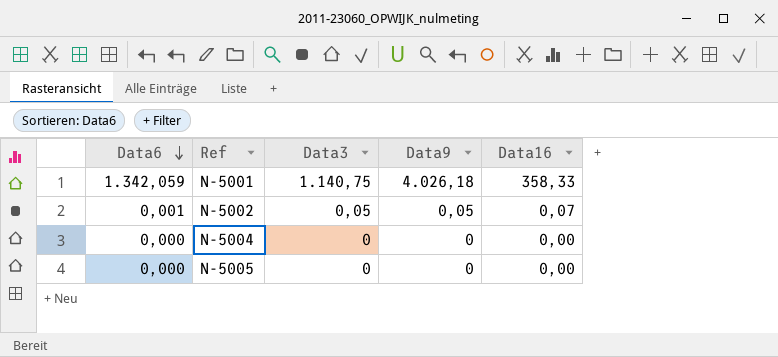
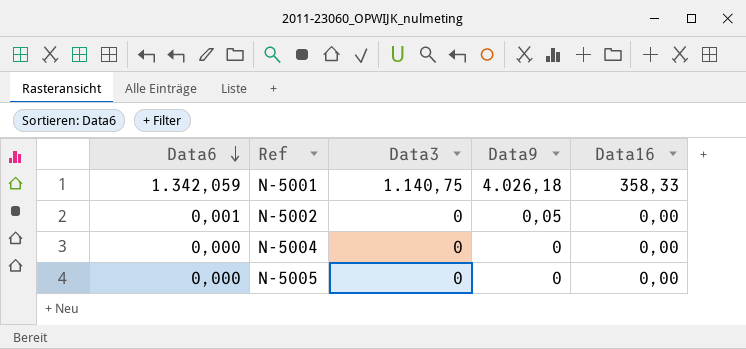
N-5002 | Data3: 0,05 -> 0
N-5002 | Data16: 0,07 -> 0,00

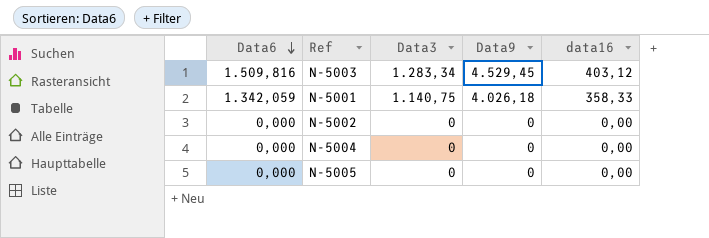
column name: Data16 -> data16
row N-5003: none -> 1.509,816 | 1.283,34 | 4.529,45 | 403,12
N-5002 | Data6: 0,001 -> 0,000
N-5002 | Data9: 0,05 -> 0

